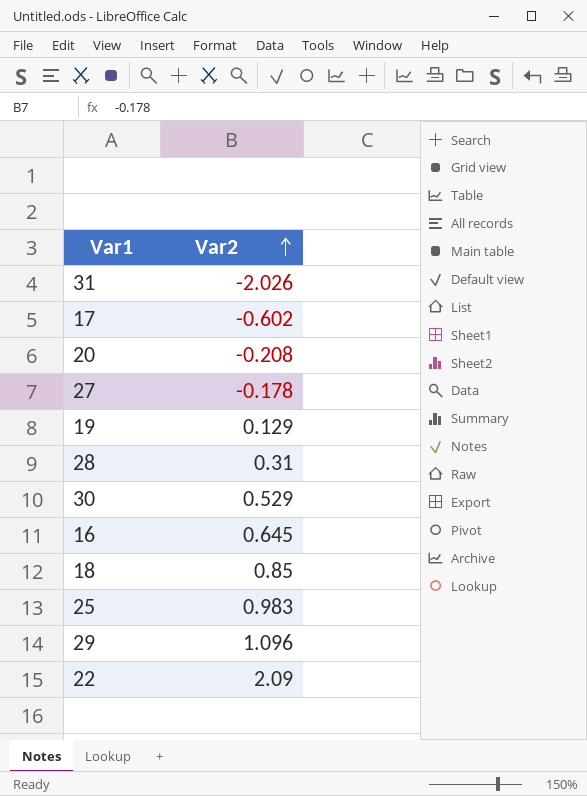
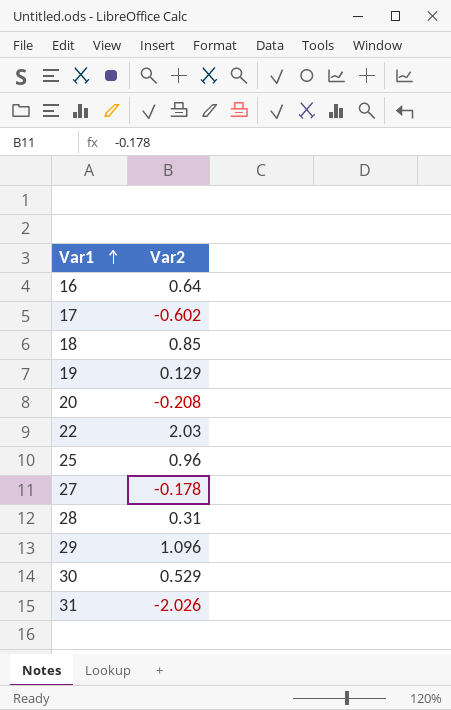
row order: Var2 ascending -> Var1 ascending
16 | Var2: 0.645 -> 0.64
22 | Var2: 2.09 -> 2.03
25 | Var2: 0.983 -> 0.96

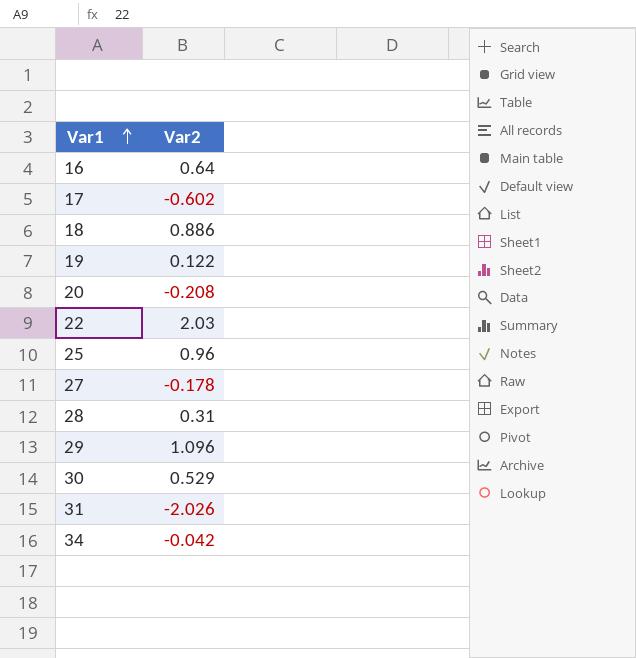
18 | Var2: 0.85 -> 0.886
19 | Var2: 0.129 -> 0.122
row 34: none -> -0.042

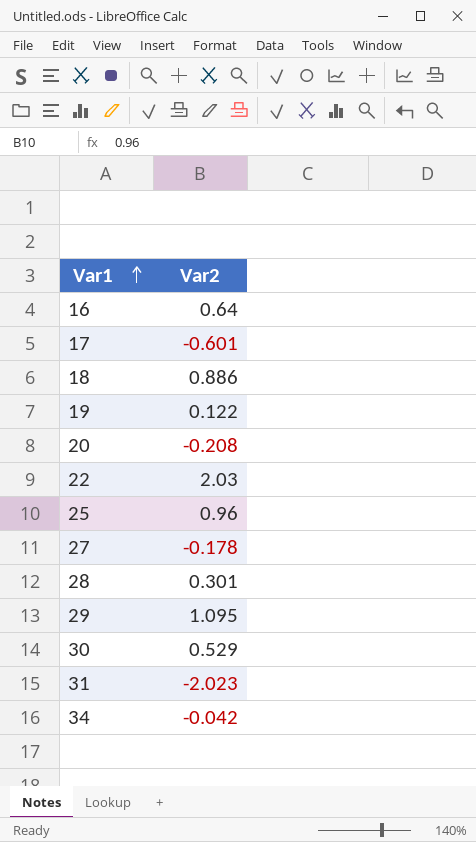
17 | Var2: -0.602 -> -0.601
28 | Var2: 0.31 -> 0.301
29 | Var2: 1.096 -> 1.095
31 | Var2: -2.026 -> -2.023

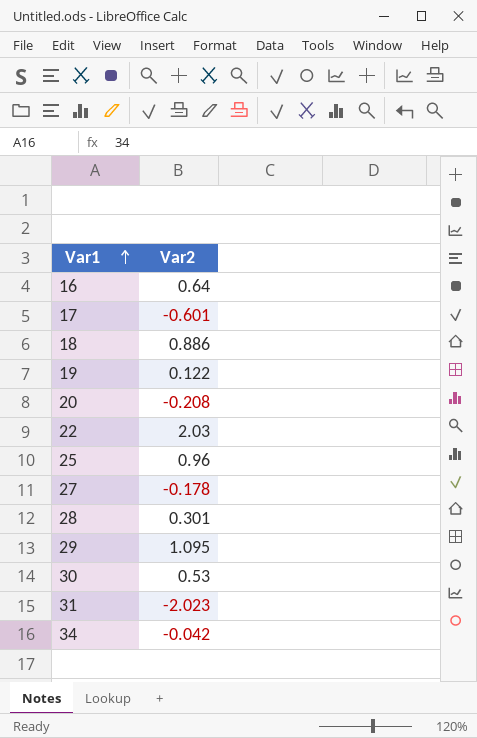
30 | Var2: 0.529 -> 0.53

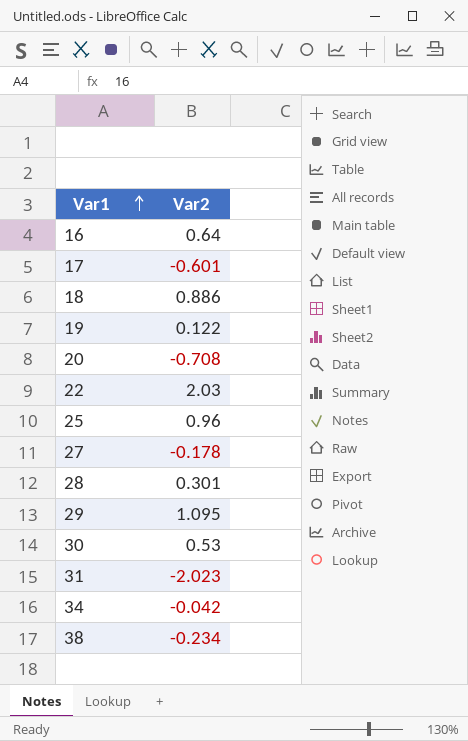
20 | Var2: -0.208 -> -0.708
row 38: none -> -0.234

